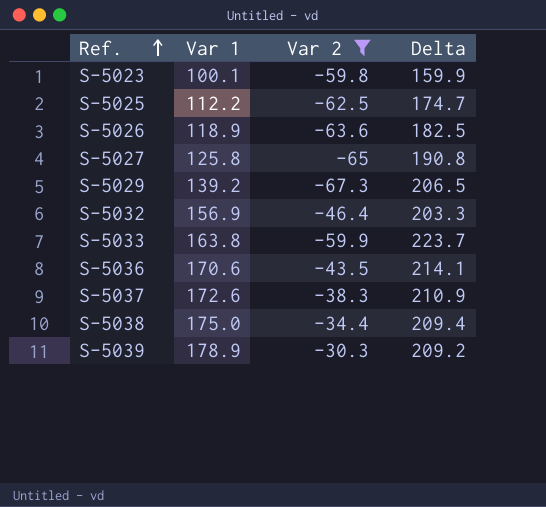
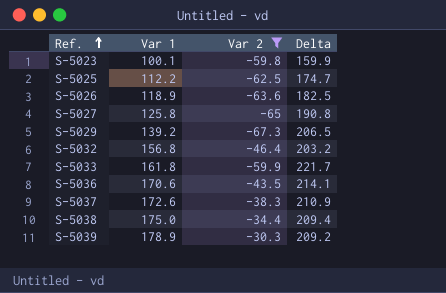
S-5032 | Var 1: 156.9 -> 156.8
S-5032 | Delta: 203.3 -> 203.2
S-5033 | Var 1: 163.8 -> 161.8
S-5033 | Delta: 223.7 -> 221.7

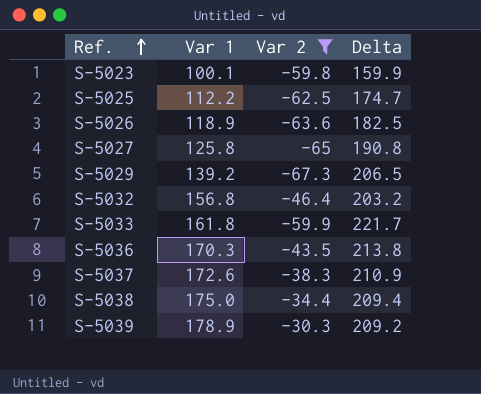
S-5036 | Var 1: 170.6 -> 170.3
S-5036 | Delta: 214.1 -> 213.8

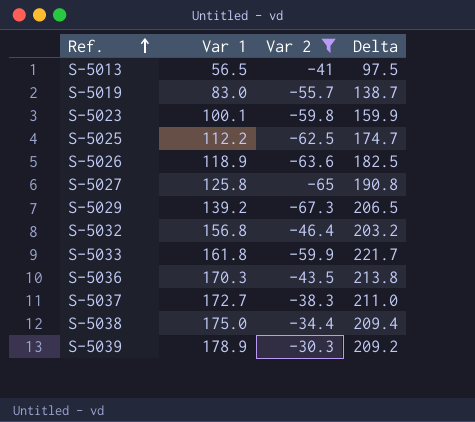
row S-5013: none -> 56.5 | -41 | 97.5
row S-5019: none -> 83.0 | -55.7 | 138.7
S-5037 | Var 1: 172.6 -> 172.7
S-5037 | Delta: 210.9 -> 211.0

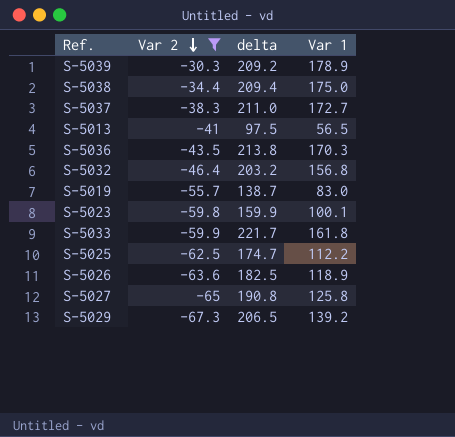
row order: Ref. ascending -> Var 2 descending
column name: Delta -> delta
column Var 1 | position: 2 -> 4

